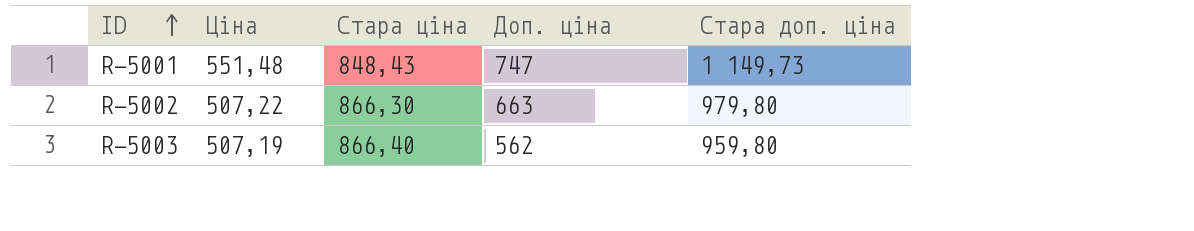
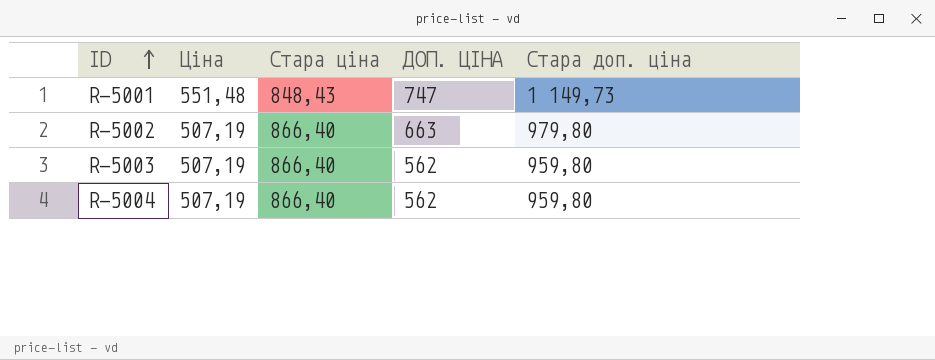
column name: Доп. ціна -> ДОП. ЦІНА
R-5002 | Ціна: 507,22 -> 507,19
R-5002 | Стара ціна: 866,30 -> 866,40
row R-5004: none -> 507,19 | 866,40 | 562 | 959,80

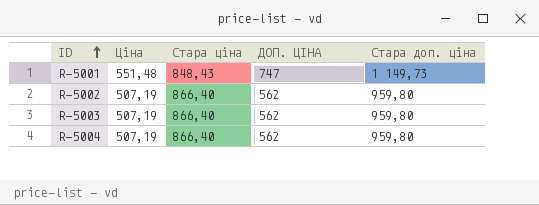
R-5002 | ДОП. ЦІНА: 663 -> 562
R-5002 | Стара доп. ціна: 979,80 -> 959,80

